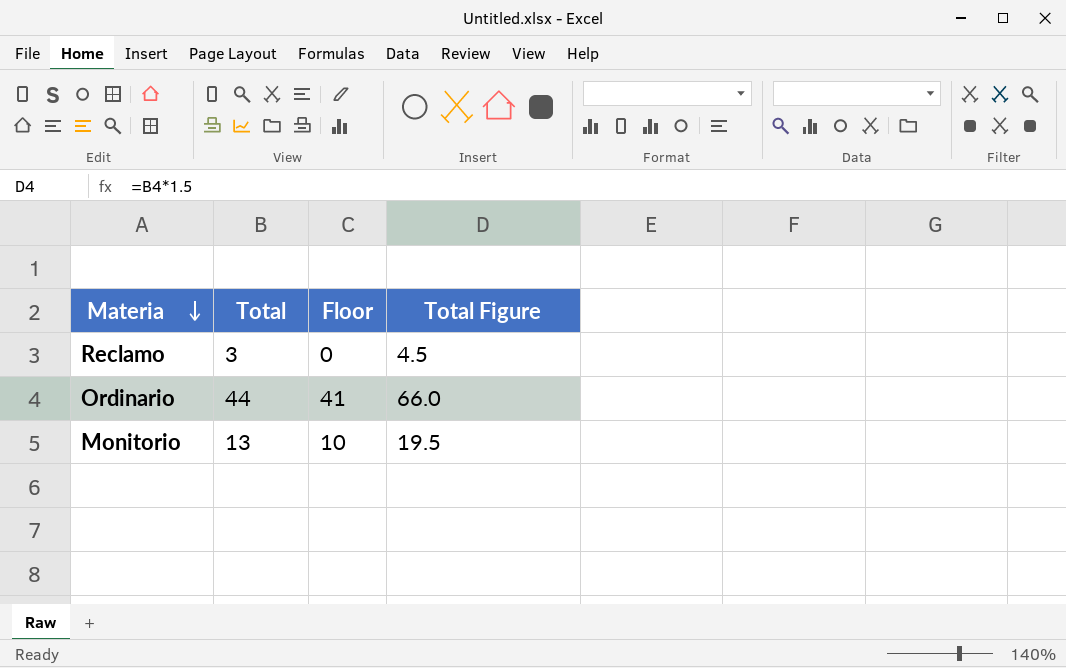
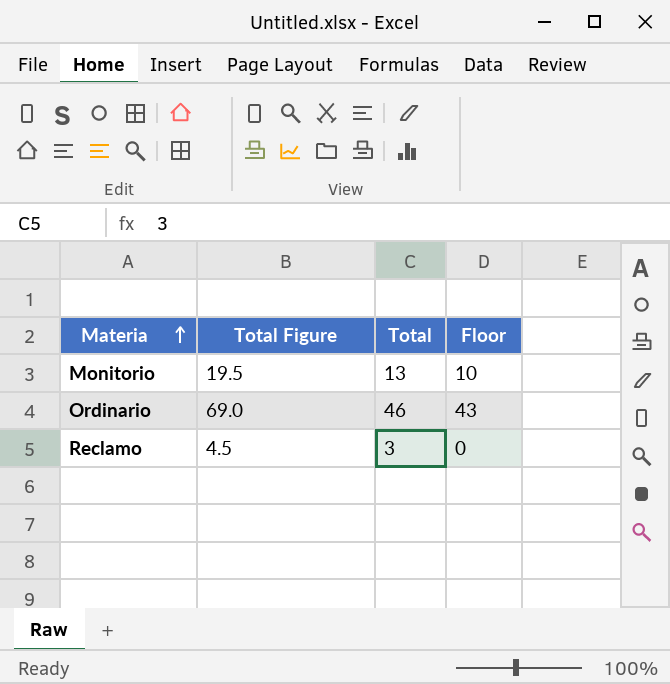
row order: Materia descending -> Materia ascending
column Total Figure | position: 4 -> 2
Ordinario | Total Figure: 66.0 -> 69.0
Ordinario | Total: 44 -> 46
Ordinario | Floor: 41 -> 43

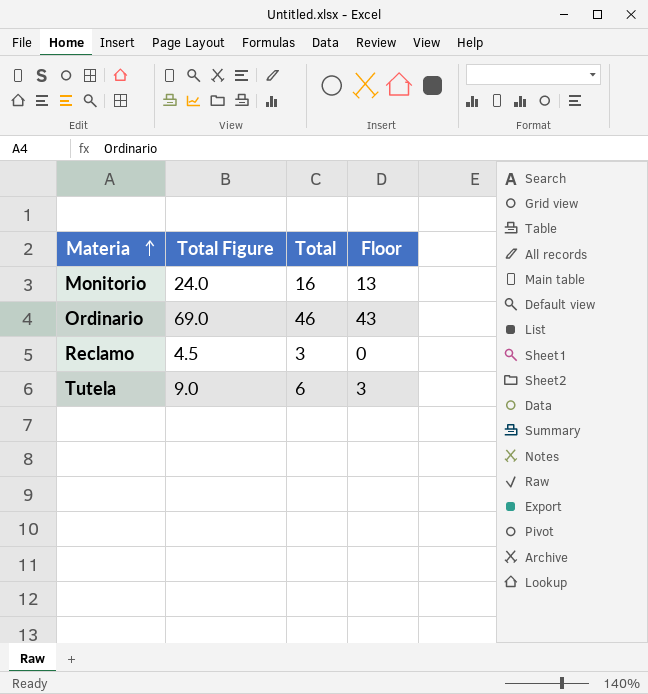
Monitorio | Total Figure: 19.5 -> 24.0
Monitorio | Total: 13 -> 16
Monitorio | Floor: 10 -> 13
row Tutela: none -> 9.0 | 6 | 3

